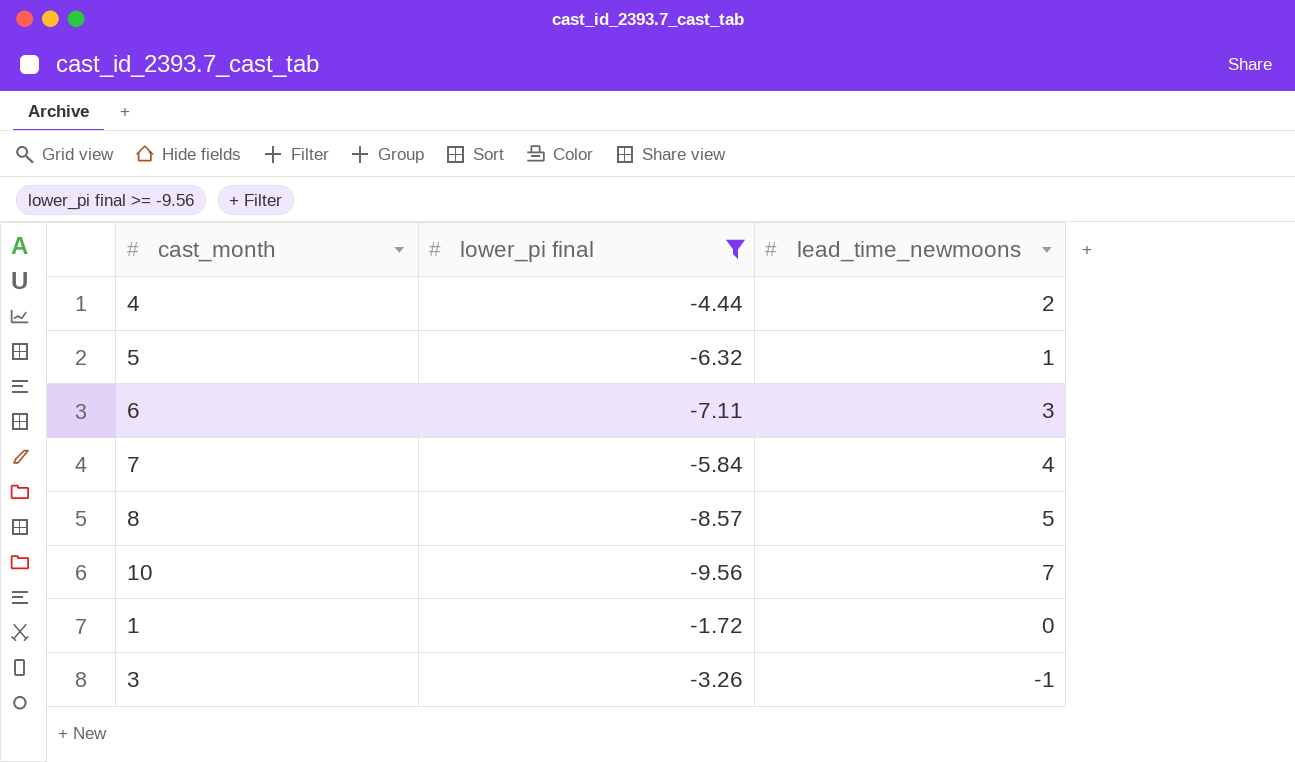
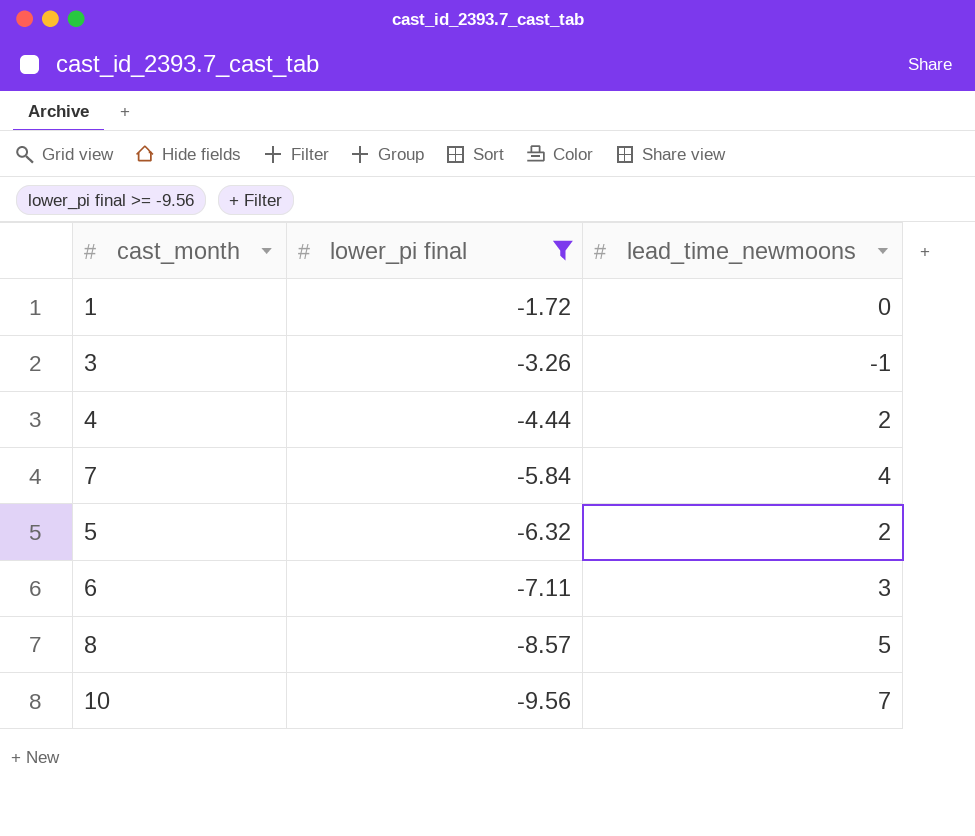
row order: none -> lower_pi final descending
5 | lead_time_newmoons: 1 -> 2

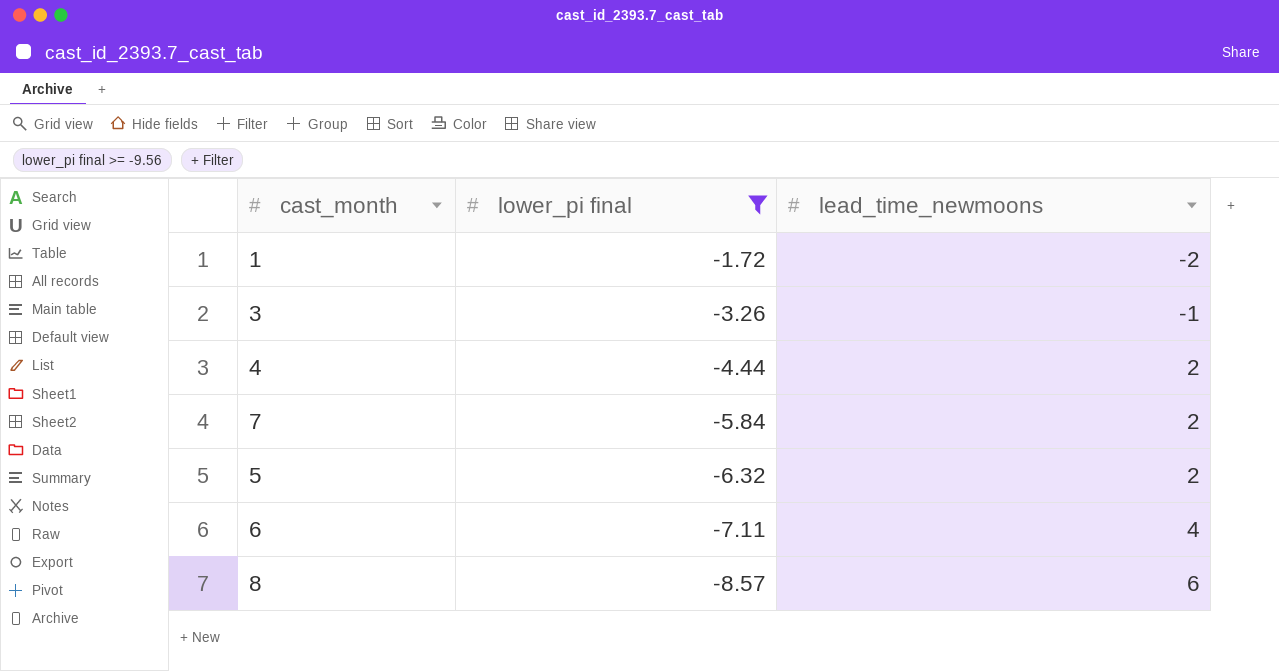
row 10: -9.56 | 7 -> none
1 | lead_time_newmoons: 0 -> -2
7 | lead_time_newmoons: 4 -> 2
6 | lead_time_newmoons: 3 -> 4
8 | lead_time_newmoons: 5 -> 6

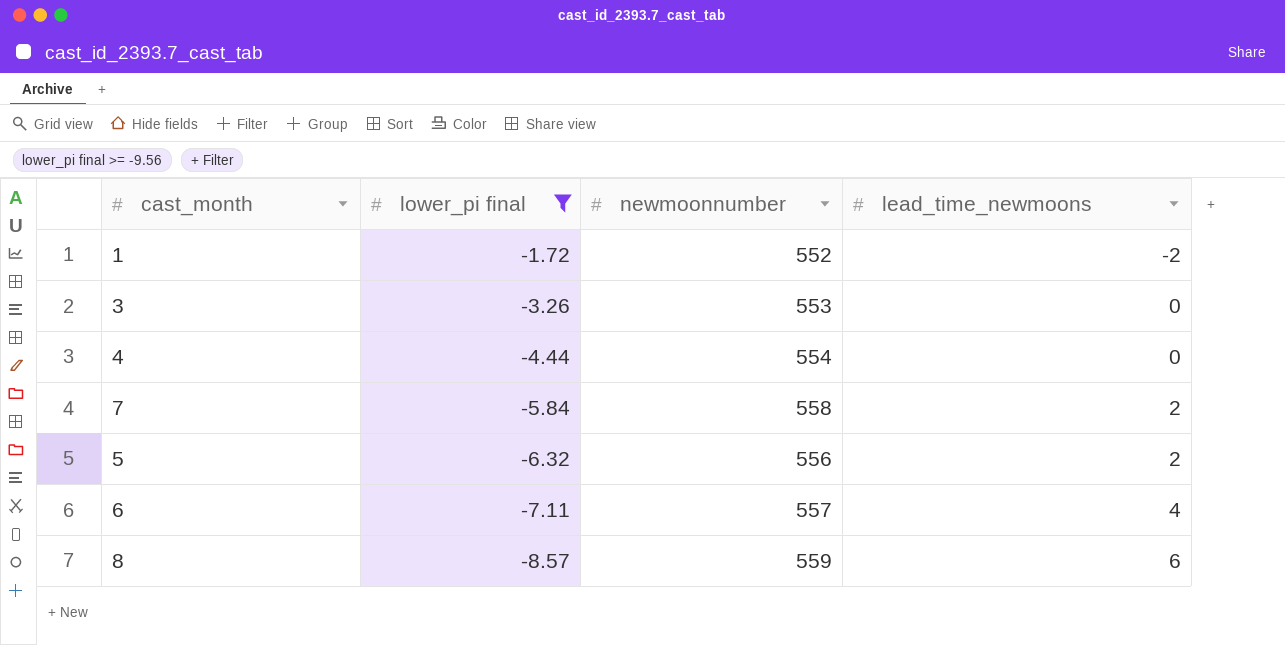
column newmoonnumber | position: none -> 3
3 | lead_time_newmoons: -1 -> 0
4 | lead_time_newmoons: 2 -> 0

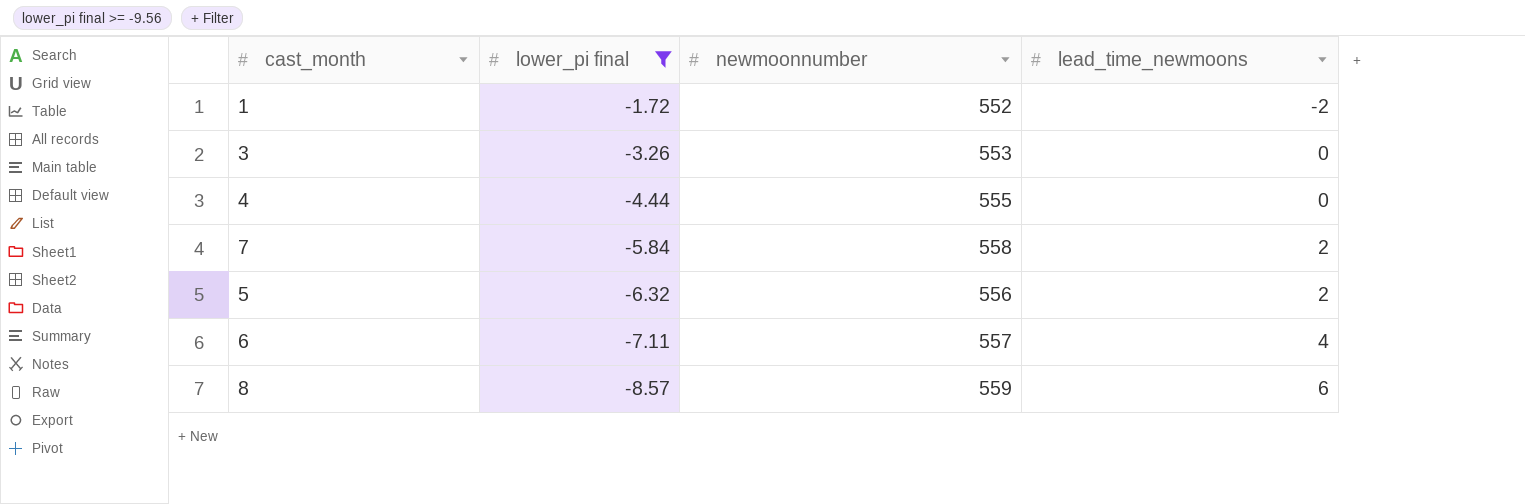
4 | newmoonnumber: 554 -> 555

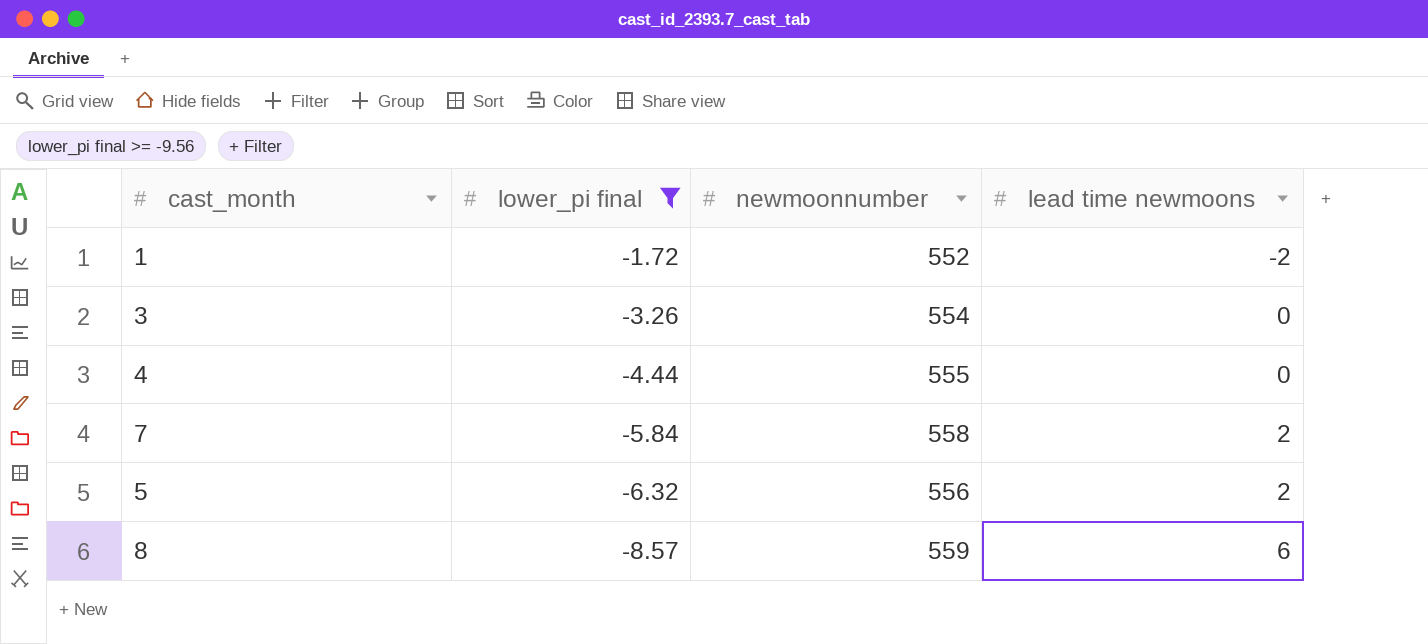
column name: lead_time_newmoons -> lead time newmoons
row 6: -7.11 | 557 | 4 -> none
3 | newmoonnumber: 553 -> 554

